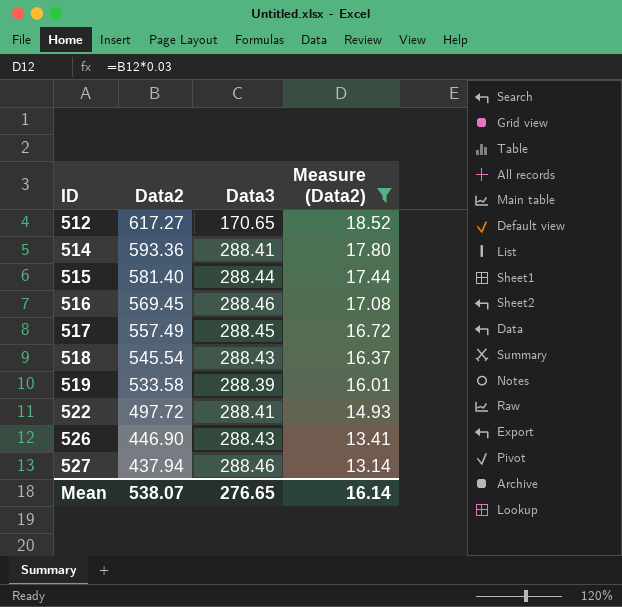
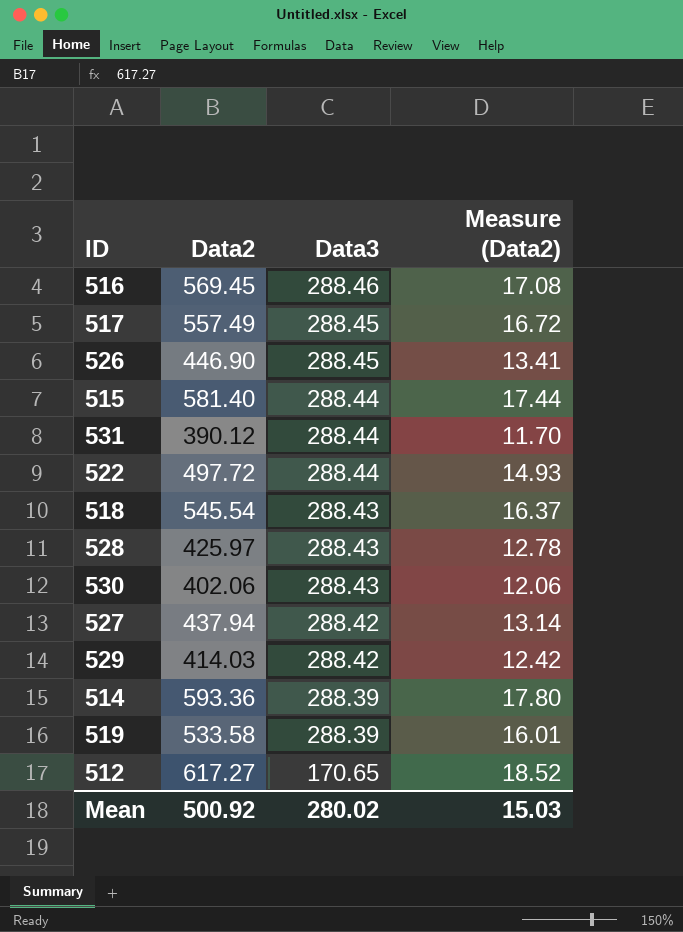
filter: Measure (Data2) >= 13.14 -> none
row order: ID ascending -> Data3 descending
526 | Data3: 288.43 -> 288.45
522 | Data3: 288.41 -> 288.44
527 | Data3: 288.46 -> 288.42
514 | Data3: 288.41 -> 288.39
Mean | Data2: 538.07 -> 500.92
Mean | Data3: 276.65 -> 280.02
Mean | Measure (Data2): 16.14 -> 15.03

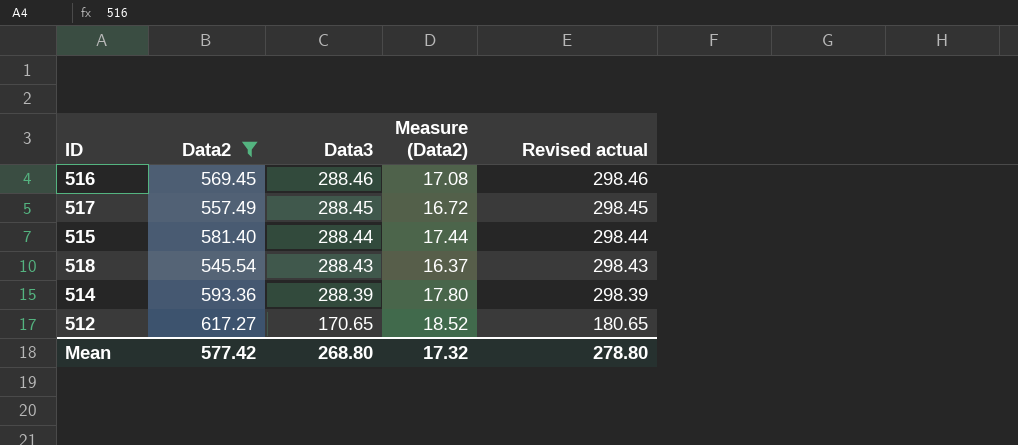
filter: none -> Data2 >= 545.54
column Revised actual | formula: none -> [Data3] + 10
Mean | Data2: 500.92 -> 577.42
Mean | Data3: 280.02 -> 268.80
Mean | Measure (Data2): 15.03 -> 17.32

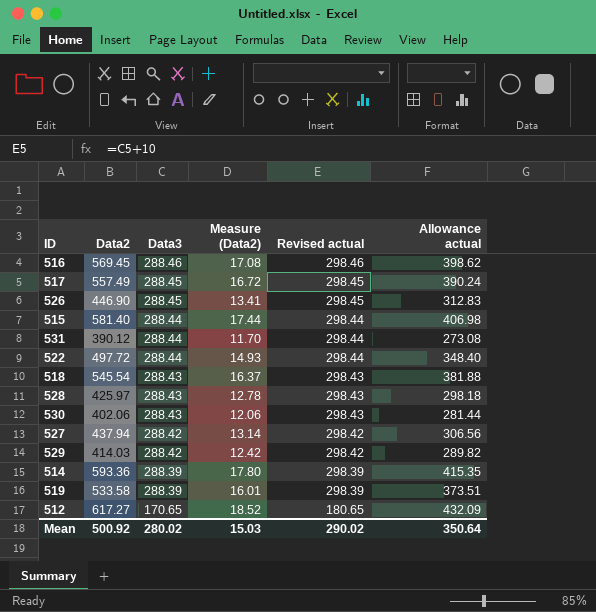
filter: Data2 >= 545.54 -> none
column Allowance actual | formula: none -> [Data2] * 0.7
Mean | Data2: 577.42 -> 500.92
Mean | Data3: 268.80 -> 280.02
Mean | Measure (Data2): 17.32 -> 15.03
Mean | Revised actual: 278.80 -> 290.02

